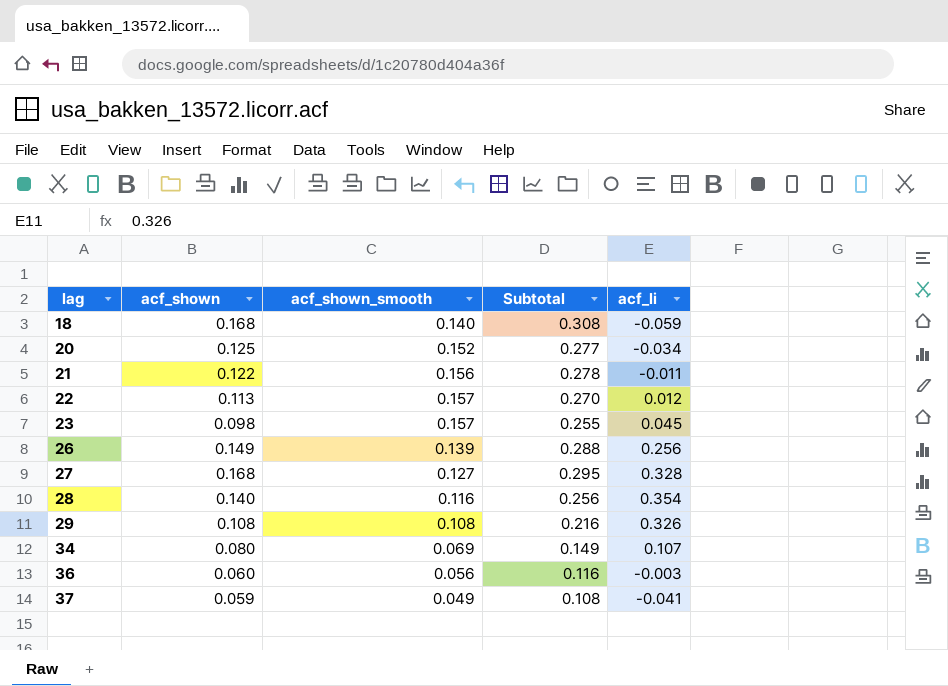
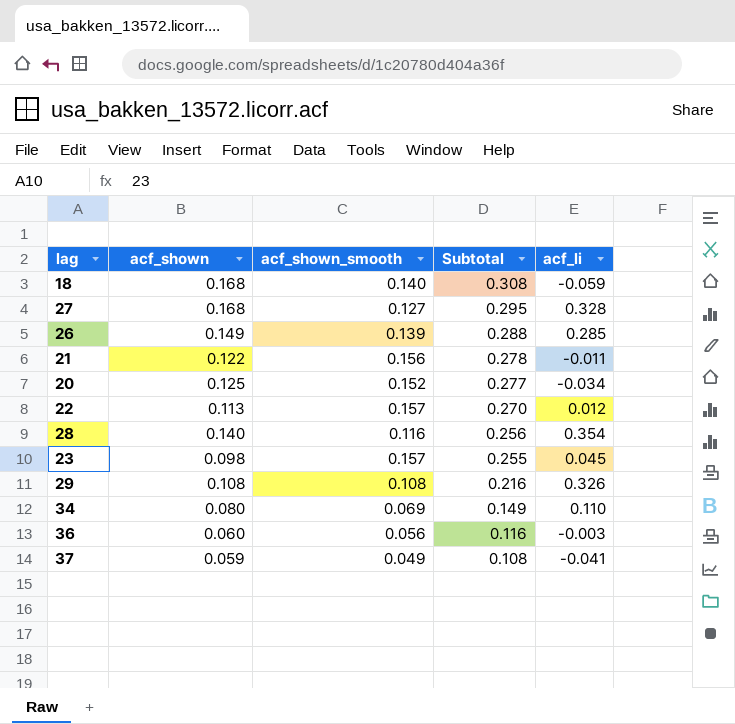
row order: lag ascending -> Subtotal descending
26 | acf_li: 0.256 -> 0.285
34 | acf_li: 0.107 -> 0.110

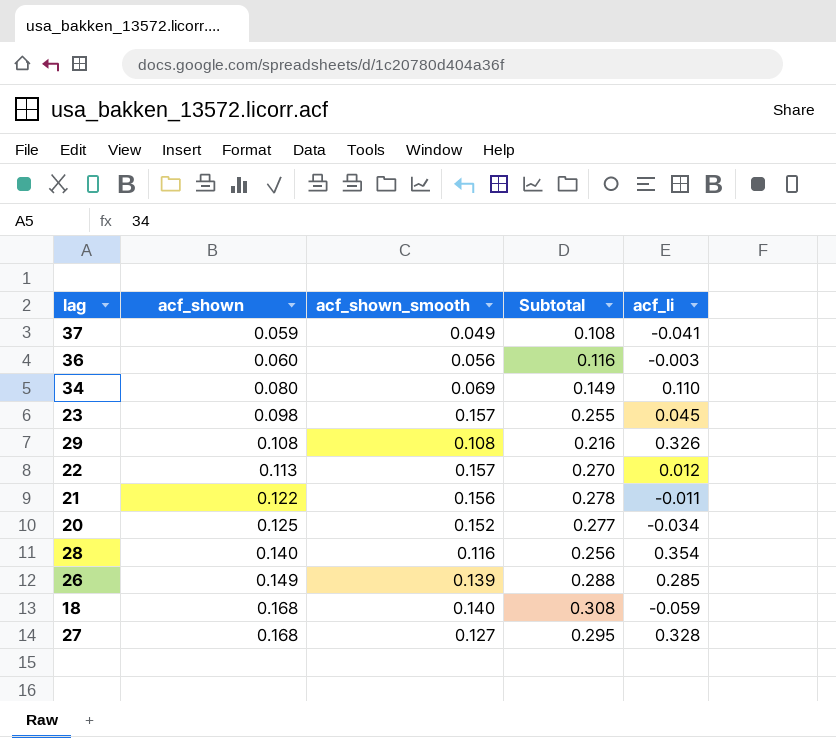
row order: Subtotal descending -> acf_shown ascending

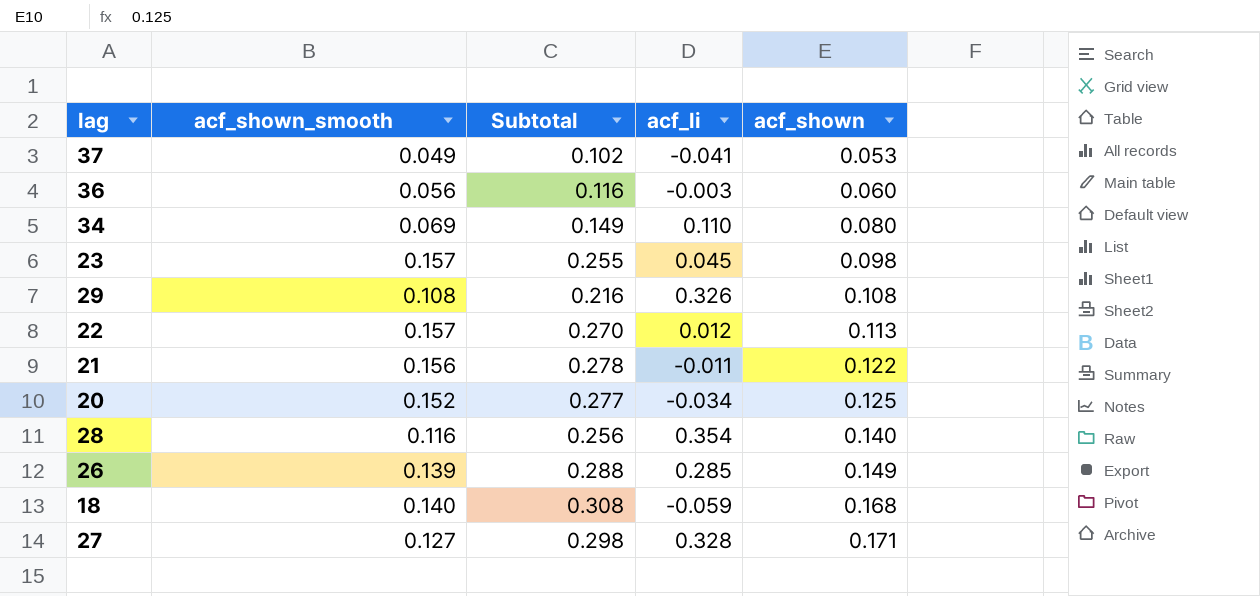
column acf_shown | position: 2 -> 5
37 | Subtotal: 0.108 -> 0.102
37 | acf_shown: 0.059 -> 0.053
27 | Subtotal: 0.295 -> 0.298
27 | acf_shown: 0.168 -> 0.171

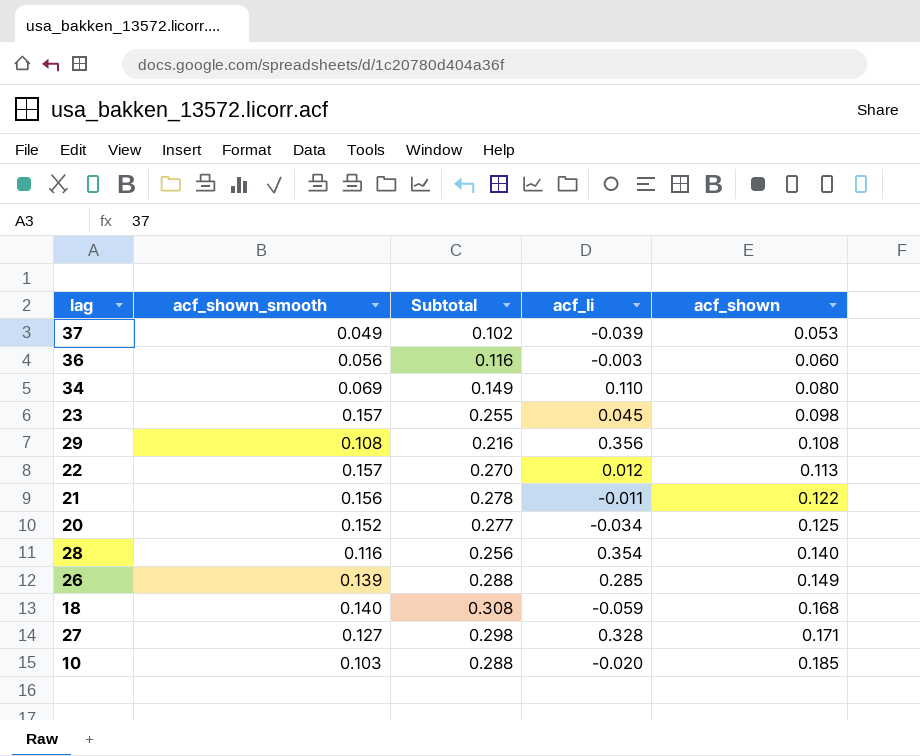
37 | acf_li: -0.041 -> -0.039
29 | acf_li: 0.326 -> 0.356
row 10: none -> 0.103 | 0.288 | -0.020 | 0.185

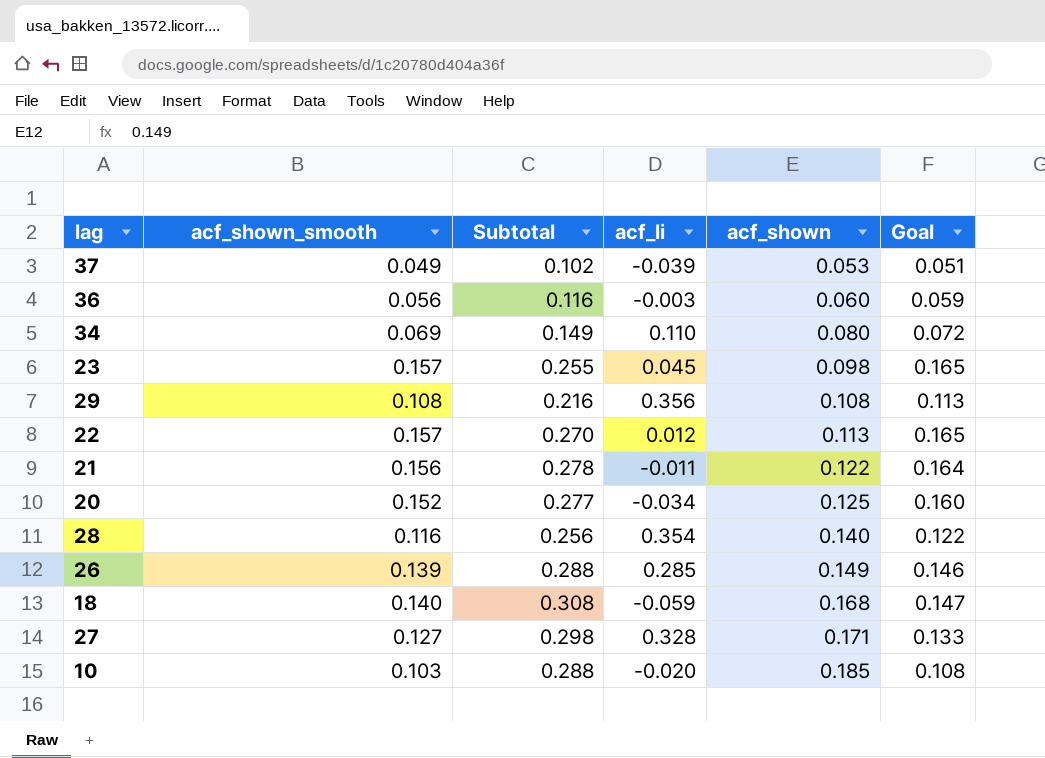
column Goal | formula: none -> [acf_shown_smooth] * 1.05

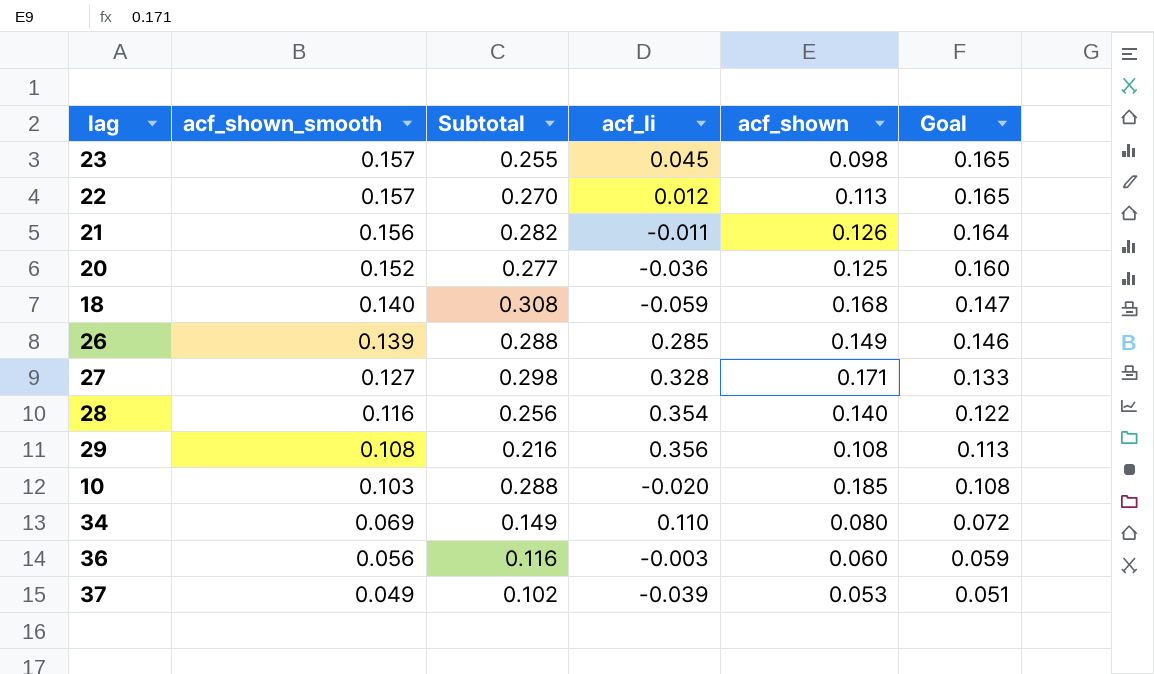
row order: acf_shown ascending -> acf_shown_smooth descending
21 | Subtotal: 0.278 -> 0.282
21 | acf_shown: 0.122 -> 0.126
20 | acf_li: -0.034 -> -0.036

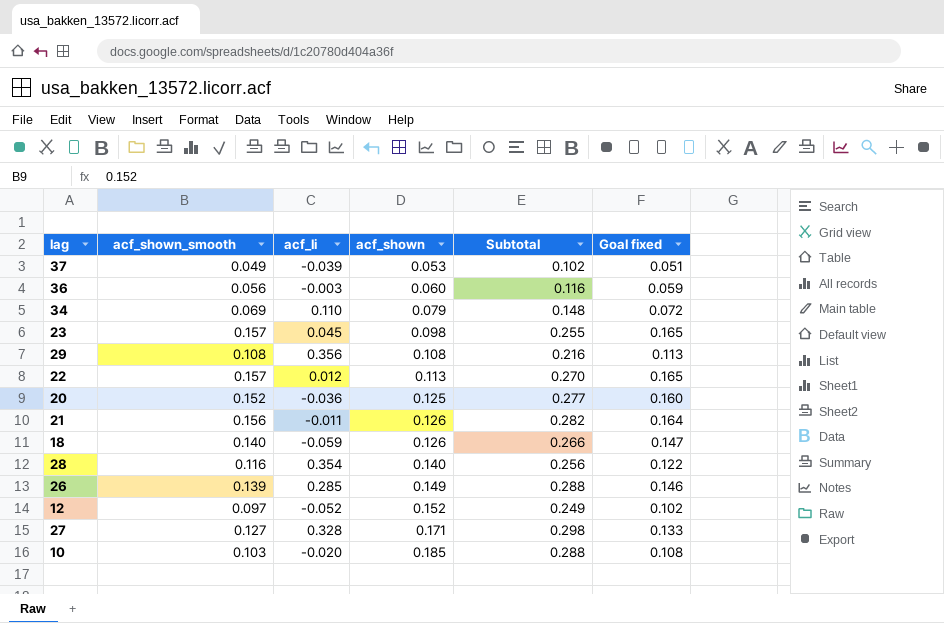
row order: acf_shown_smooth descending -> acf_shown ascending
column Subtotal | position: 3 -> 5
column name: Goal -> Goal fixed
34 | acf_shown: 0.080 -> 0.079
34 | Subtotal: 0.149 -> 0.148
18 | acf_shown: 0.168 -> 0.126
18 | Subtotal: 0.308 -> 0.266
row 12: none -> 0.097 | -0.052 | 0.152 | 0.249 | 0.102

